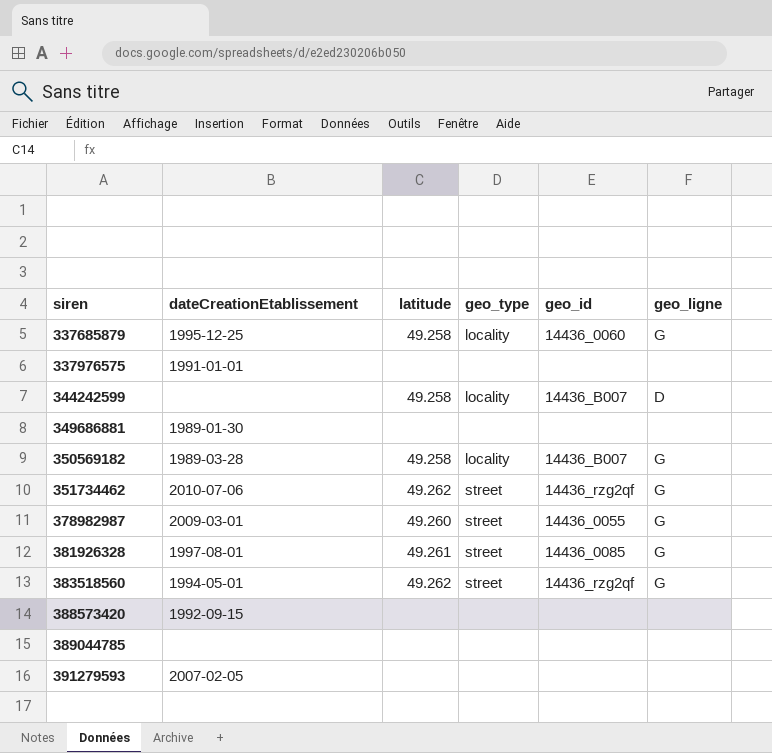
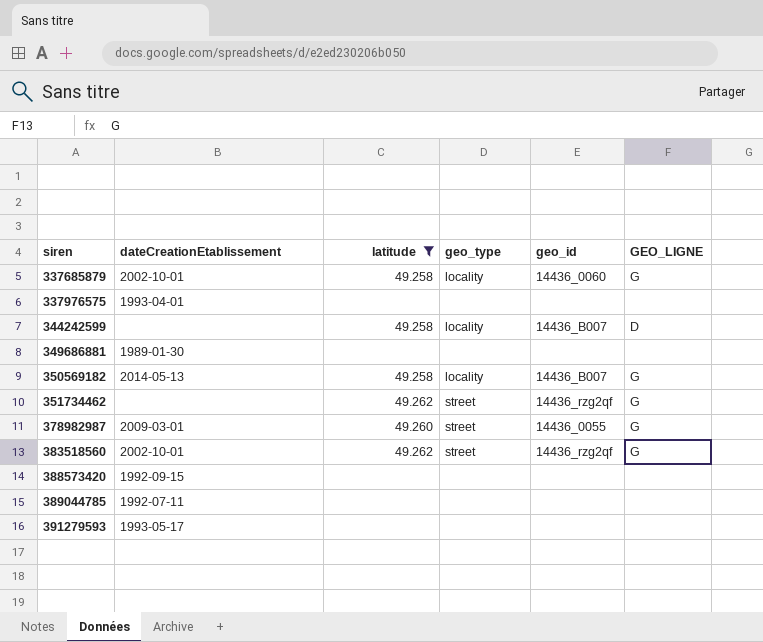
filter: none -> latitude != 49.261
column name: geo_ligne -> GEO_LIGNE
337685879 | dateCreationEtablissement: 1995-12-25 -> 2002-10-01
337976575 | dateCreationEtablissement: 1991-01-01 -> 1993-04-01
350569182 | dateCreationEtablissement: 1989-03-28 -> 2014-05-13
351734462 | dateCreationEtablissement: 2010-07-06 -> none
383518560 | dateCreationEtablissement: 1994-05-01 -> 2002-10-01
389044785 | dateCreationEtablissement: none -> 1992-07-11
391279593 | dateCreationEtablissement: 2007-02-05 -> 1993-05-17

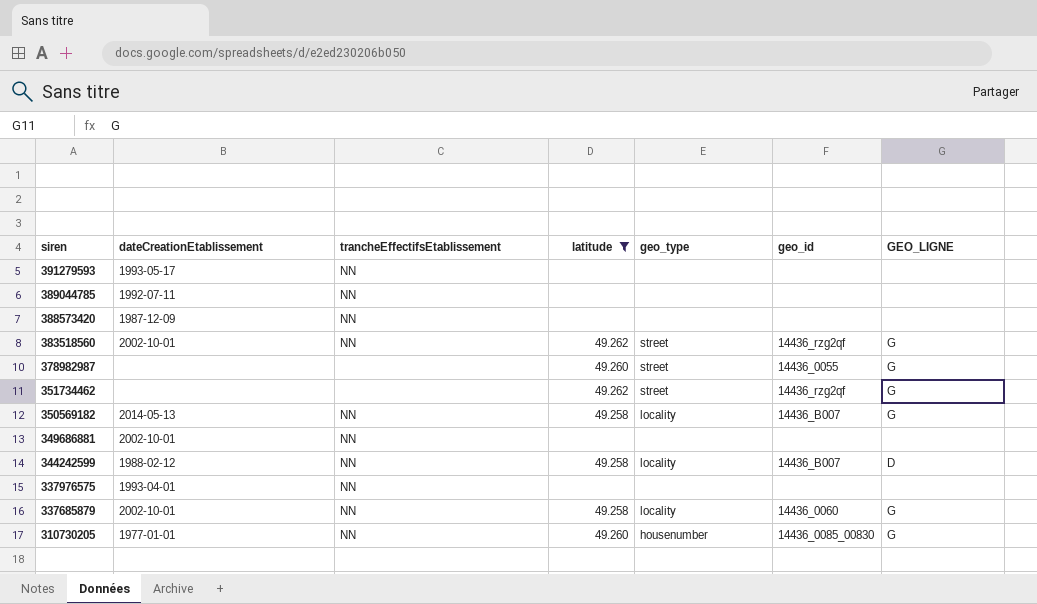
row order: siren ascending -> siren descending
column trancheEffectifsEtablissement | position: none -> 3
388573420 | dateCreationEtablissement: 1992-09-15 -> 1987-12-09
378982987 | dateCreationEtablissement: 2009-03-01 -> none
349686881 | dateCreationEtablissement: 1989-01-30 -> 2002-10-01
344242599 | dateCreationEtablissement: none -> 1988-02-12
row 310730205: none -> 1977-01-01 | NN | 49.260 | housenumber | 14436_0085_00830 | G

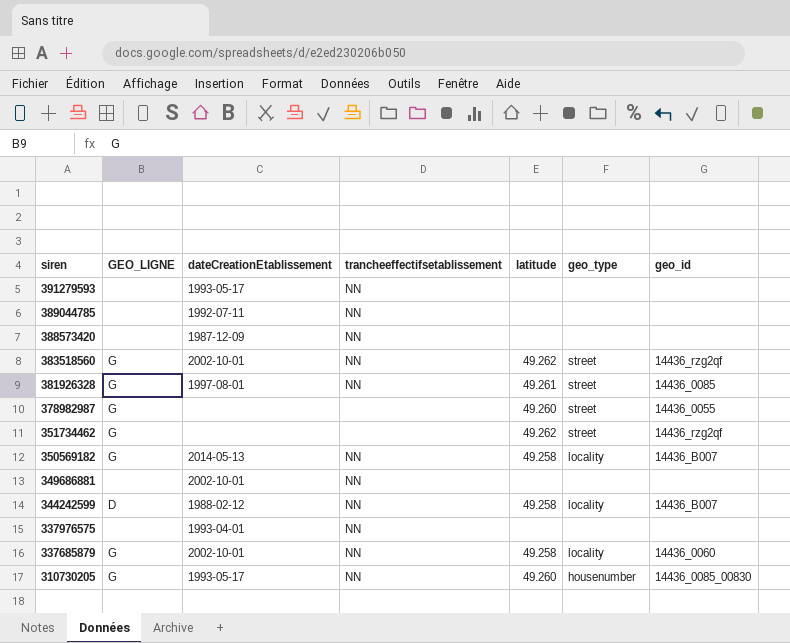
filter: latitude != 49.261 -> none
column GEO_LIGNE | position: 7 -> 2
column name: trancheEffectifsEtablissement -> trancheeffectifsetablissement
310730205 | dateCreationEtablissement: 1977-01-01 -> 1993-05-17

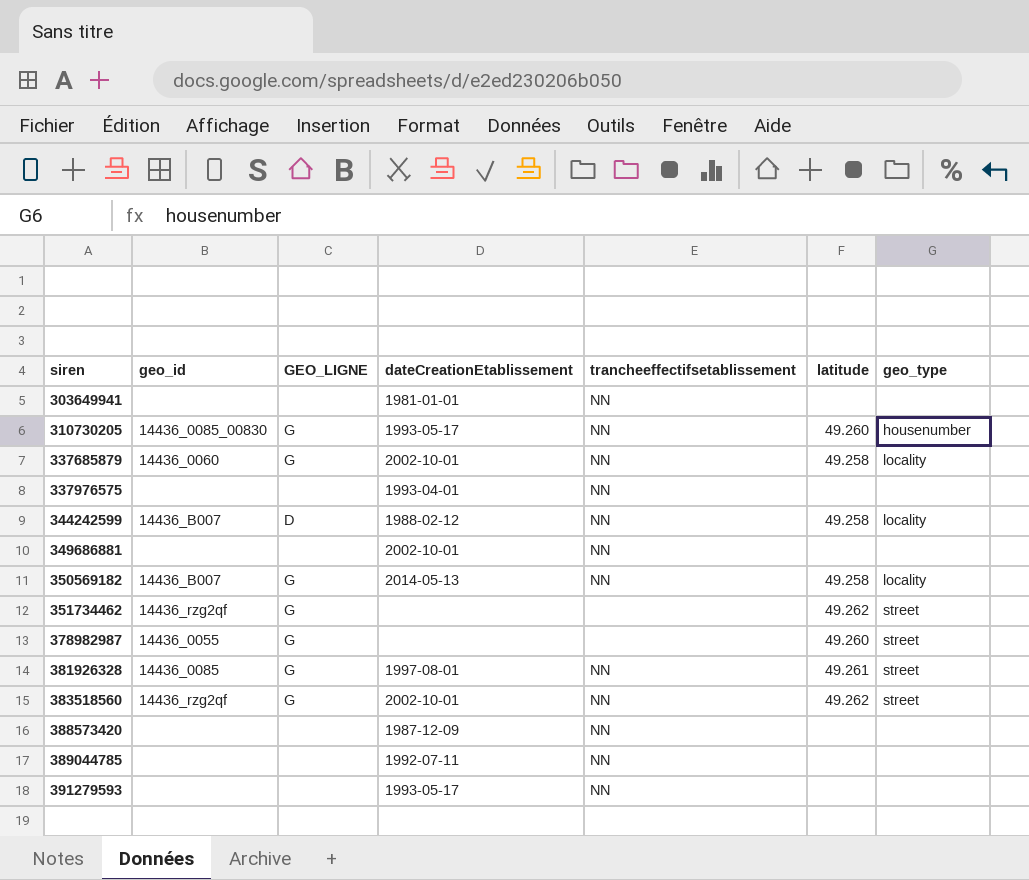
row order: siren descending -> siren ascending
column geo_id | position: 7 -> 2
row 303649941: none -> none | none | 1981-01-01 | NN | none | none

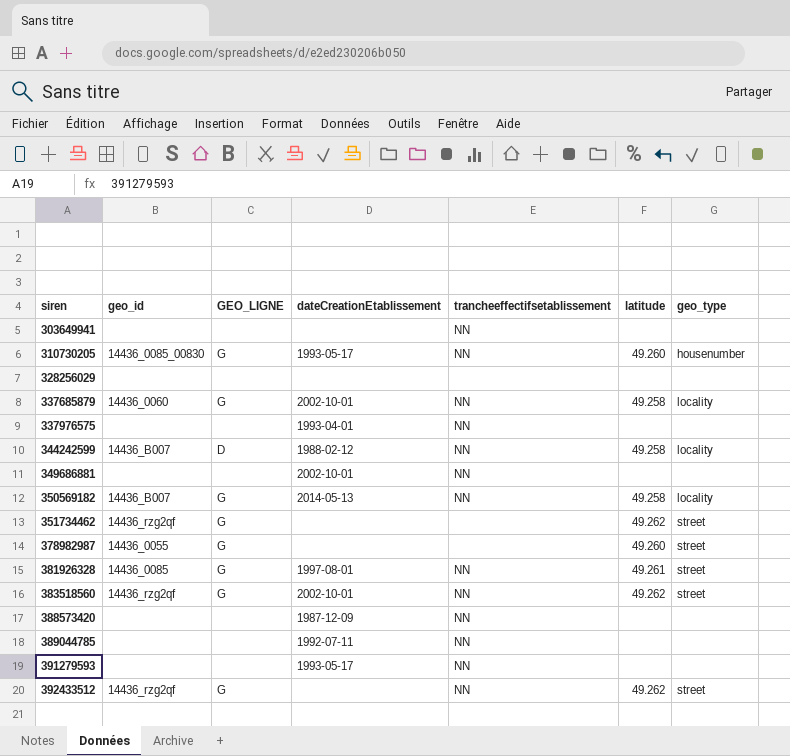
303649941 | dateCreationEtablissement: 1981-01-01 -> none
row 328256029: none -> none | none | none | none | none | none
row 392433512: none -> 14436_rzg2qf | G | none | NN | 49.262 | street

